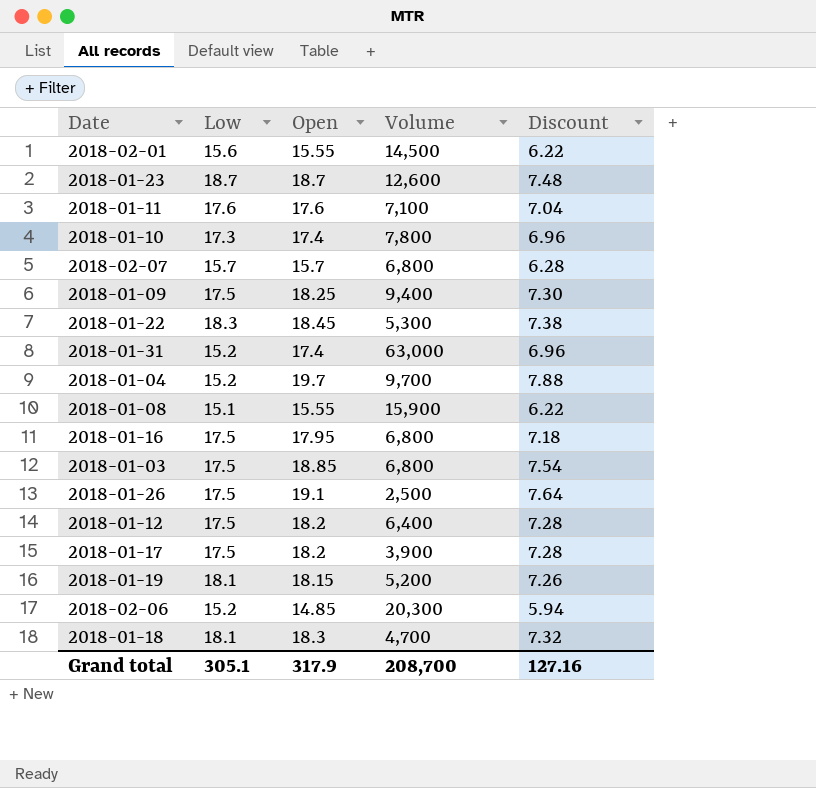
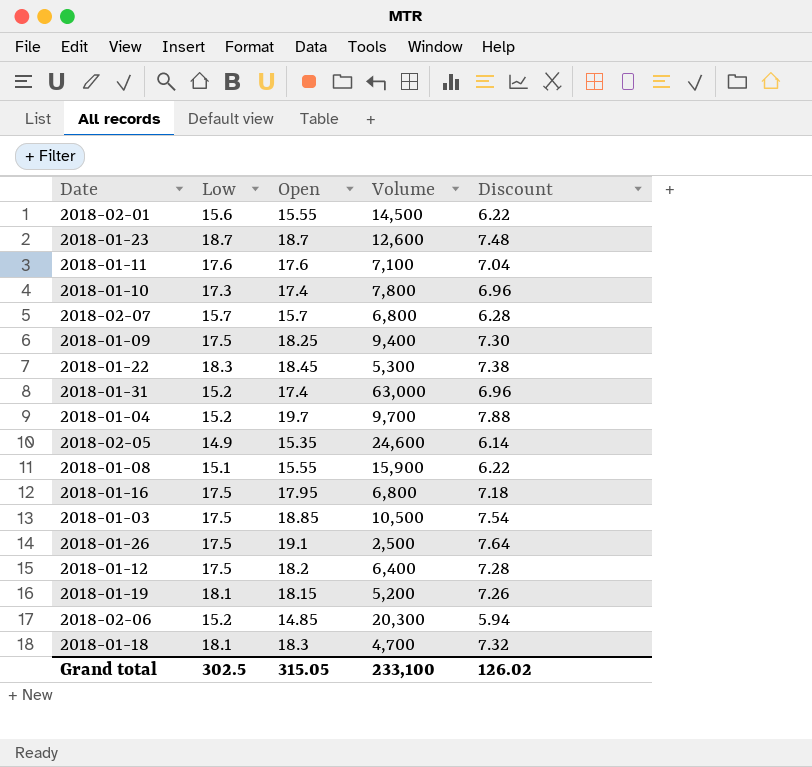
row 2018-01-17: 17.5 | 18.2 | 3,900 | 7.28 -> none
row 2018-02-05: none -> 14.9 | 15.35 | 24,600 | 6.14
2018-01-03 | Volume: 6,800 -> 10,500
Grand total | Low: 305.1 -> 302.5
Grand total | Open: 317.9 -> 315.05
Grand total | Volume: 208,700 -> 233,100
Grand total | Discount: 127.16 -> 126.02

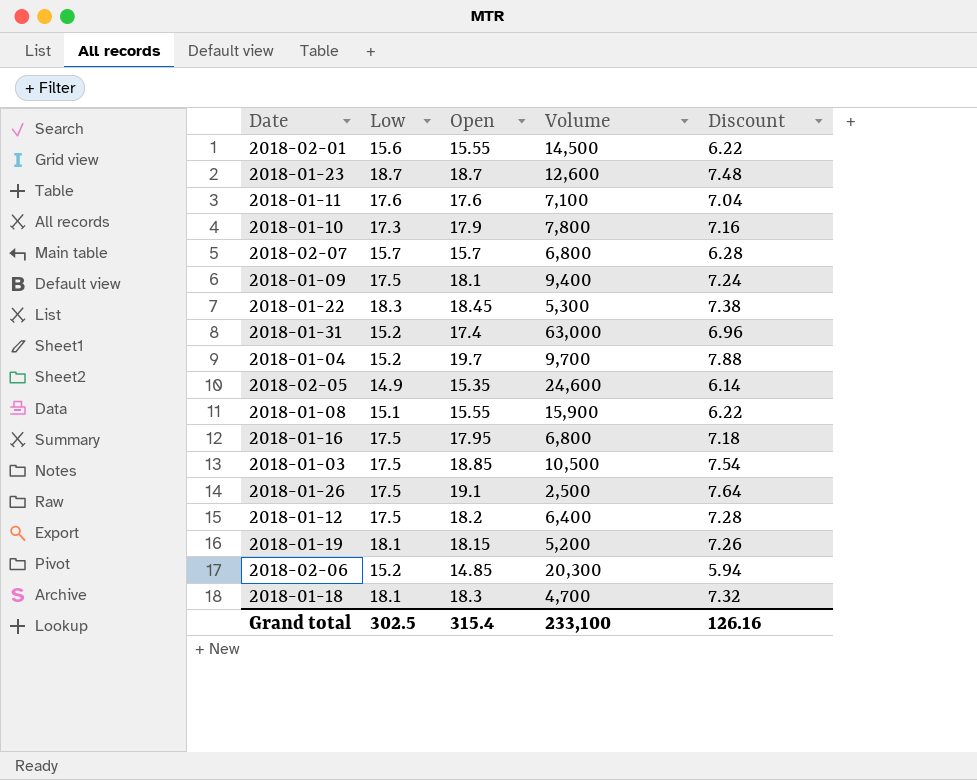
2018-01-10 | Open: 17.4 -> 17.9
2018-01-10 | Discount: 6.96 -> 7.16
2018-01-09 | Open: 18.25 -> 18.1
2018-01-09 | Discount: 7.30 -> 7.24
Grand total | Open: 315.05 -> 315.4
Grand total | Discount: 126.02 -> 126.16

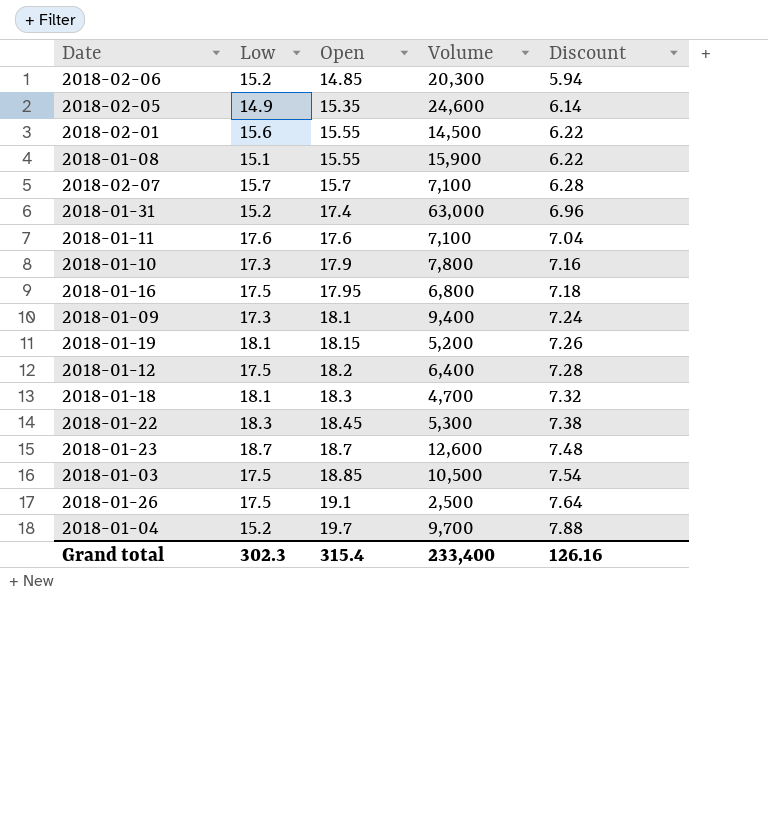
row order: none -> Open ascending
2018-02-07 | Volume: 6,800 -> 7,100
2018-01-09 | Low: 17.5 -> 17.3
Grand total | Low: 302.5 -> 302.3
Grand total | Volume: 233,100 -> 233,400

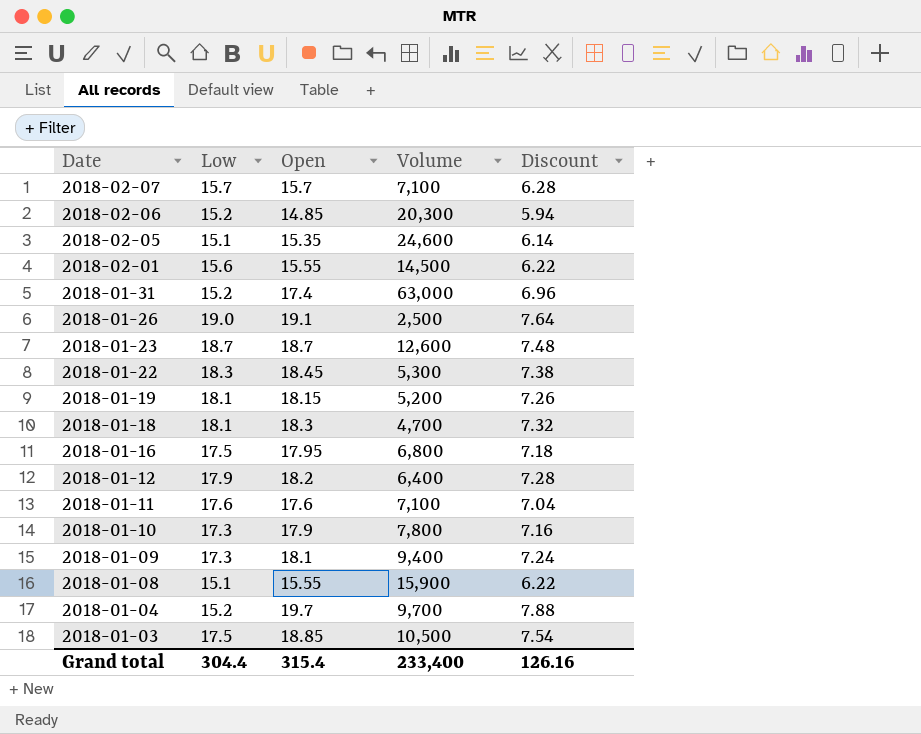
row order: Open ascending -> Date descending
2018-02-05 | Low: 14.9 -> 15.1
2018-01-26 | Low: 17.5 -> 19.0
2018-01-12 | Low: 17.5 -> 17.9
Grand total | Low: 302.3 -> 304.4

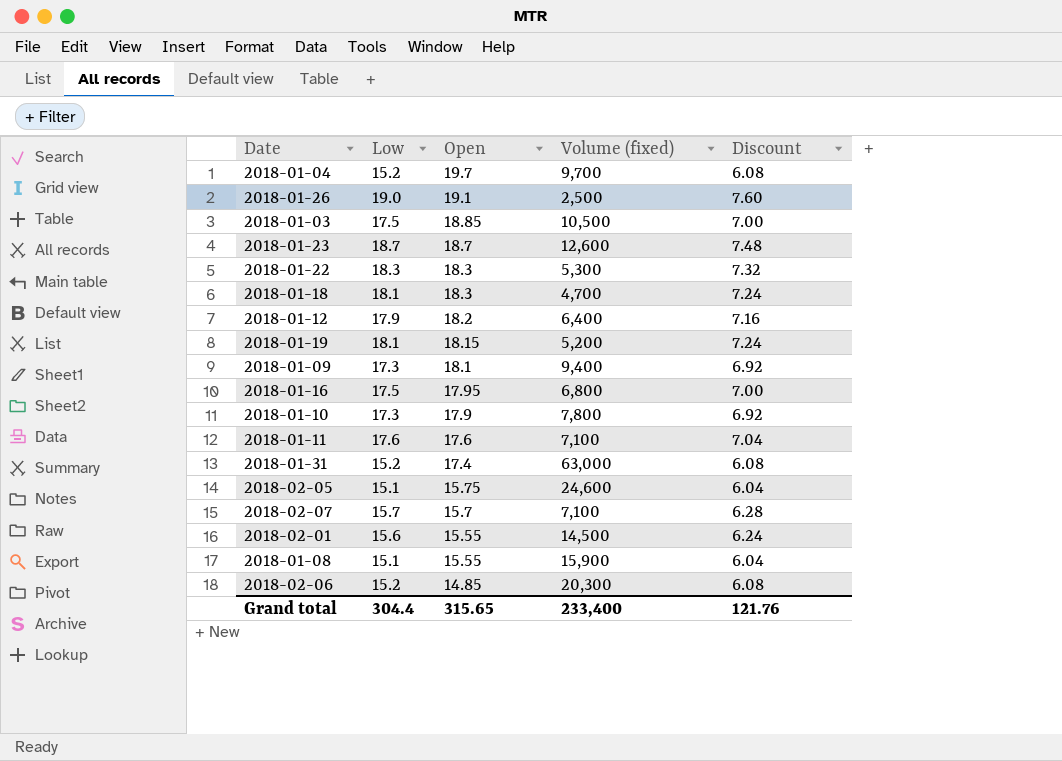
row order: Date descending -> Open descending
column name: Volume -> Volume (fixed)
column Discount | formula: [Open] * 0.4 -> [Low] * 0.4
2018-01-22 | Open: 18.45 -> 18.3
2018-02-05 | Open: 15.35 -> 15.75
Grand total | Open: 315.4 -> 315.65
Grand total | Discount: 126.16 -> 121.76

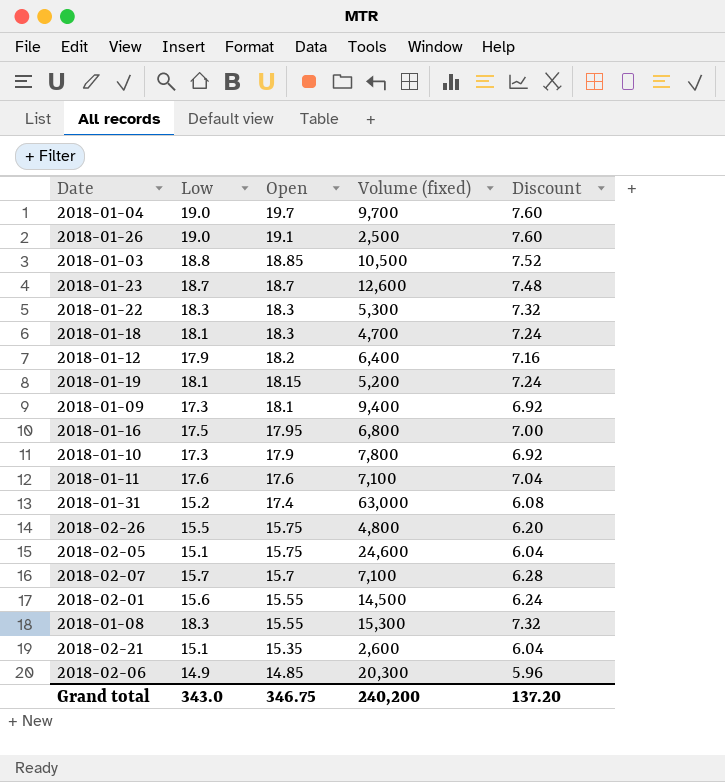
2018-01-04 | Low: 15.2 -> 19.0
2018-01-04 | Discount: 6.08 -> 7.60
2018-01-03 | Low: 17.5 -> 18.8
2018-01-03 | Discount: 7.00 -> 7.52
row 2018-02-26: none -> 15.5 | 15.75 | 4,800 | 6.20
2018-01-08 | Low: 15.1 -> 18.3
2018-01-08 | Volume (fixed): 15,900 -> 15,300
2018-01-08 | Discount: 6.04 -> 7.32
row 2018-02-21: none -> 15.1 | 15.35 | 2,600 | 6.04
2018-02-06 | Low: 15.2 -> 14.9
2018-02-06 | Discount: 6.08 -> 5.96
Grand total | Low: 304.4 -> 343.0
Grand total | Open: 315.65 -> 346.75
Grand total | Volume (fixed): 233,400 -> 240,200
Grand total | Discount: 121.76 -> 137.20

